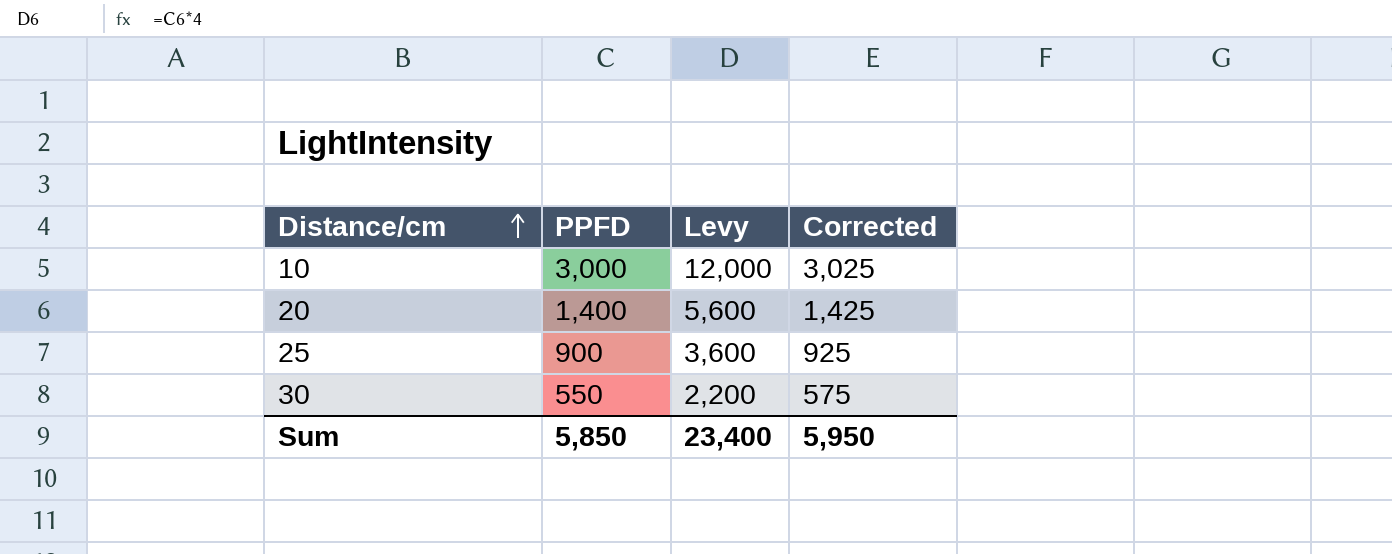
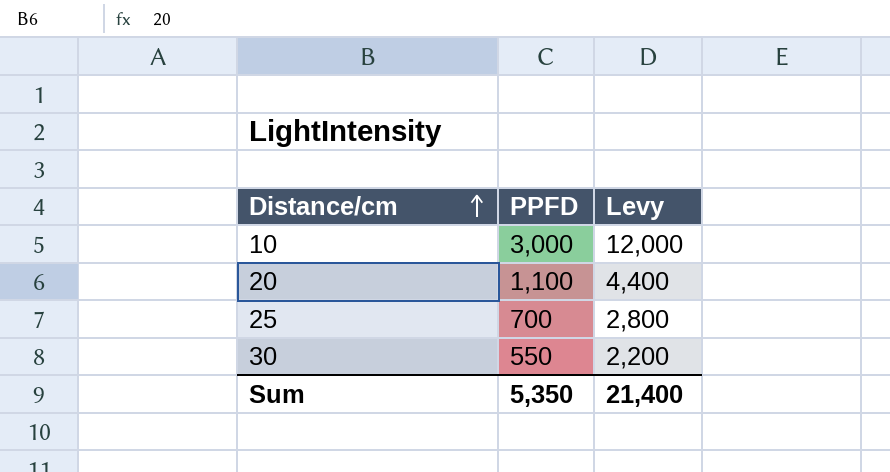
column Corrected | formula: [PPFD] + 25 -> none
20 | PPFD: 1,400 -> 1,100
20 | Levy: 5,600 -> 4,400
25 | PPFD: 900 -> 700
25 | Levy: 3,600 -> 2,800
Sum | PPFD: 5,850 -> 5,350
Sum | Levy: 23,400 -> 21,400

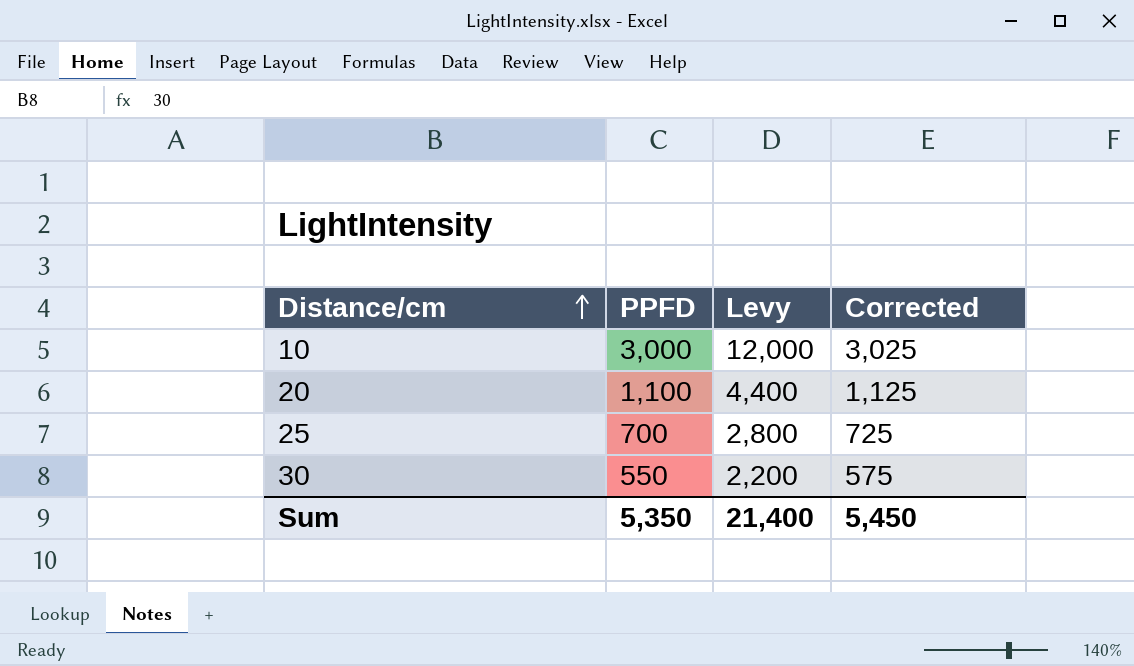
column Corrected | formula: none -> [PPFD] + 25

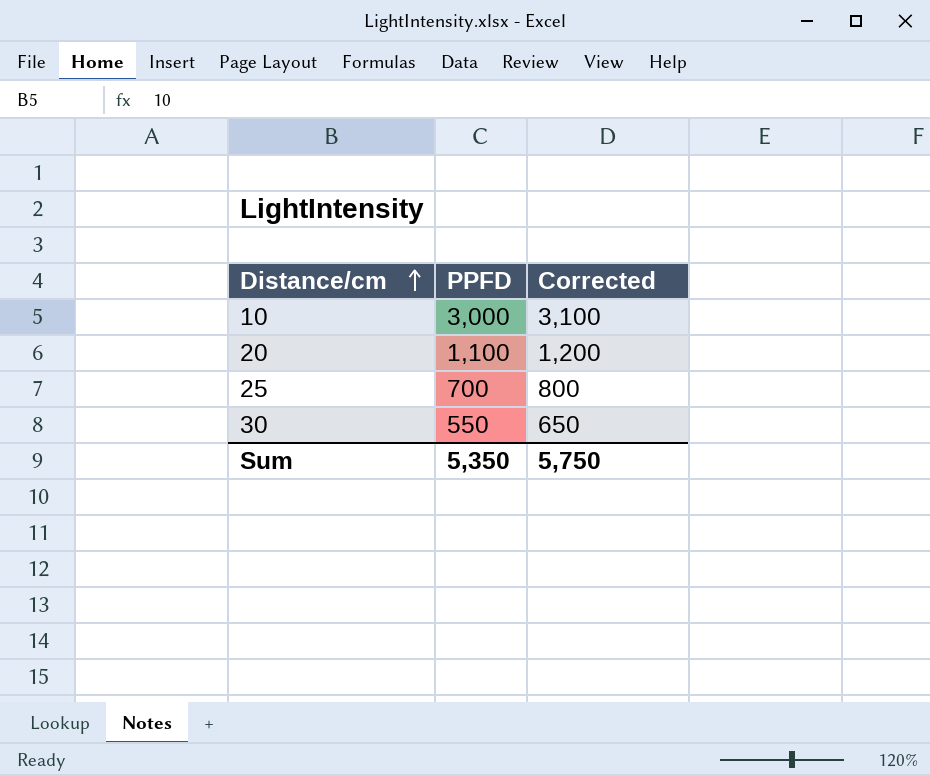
column Levy | formula: [PPFD] * 4 -> none
column Corrected | formula: [PPFD] + 25 -> [PPFD] + 100
Sum | Corrected: 5,450 -> 5,750

